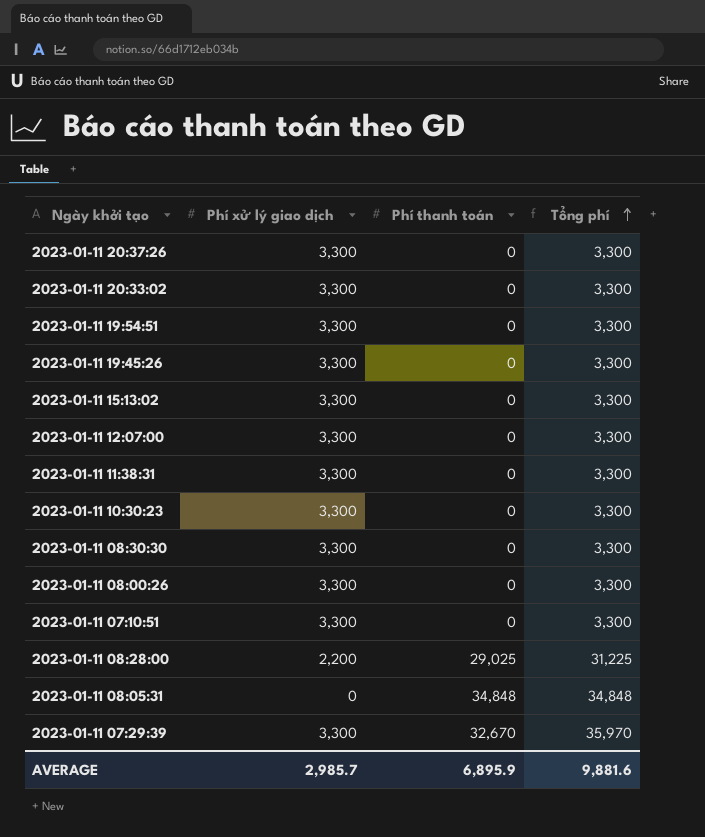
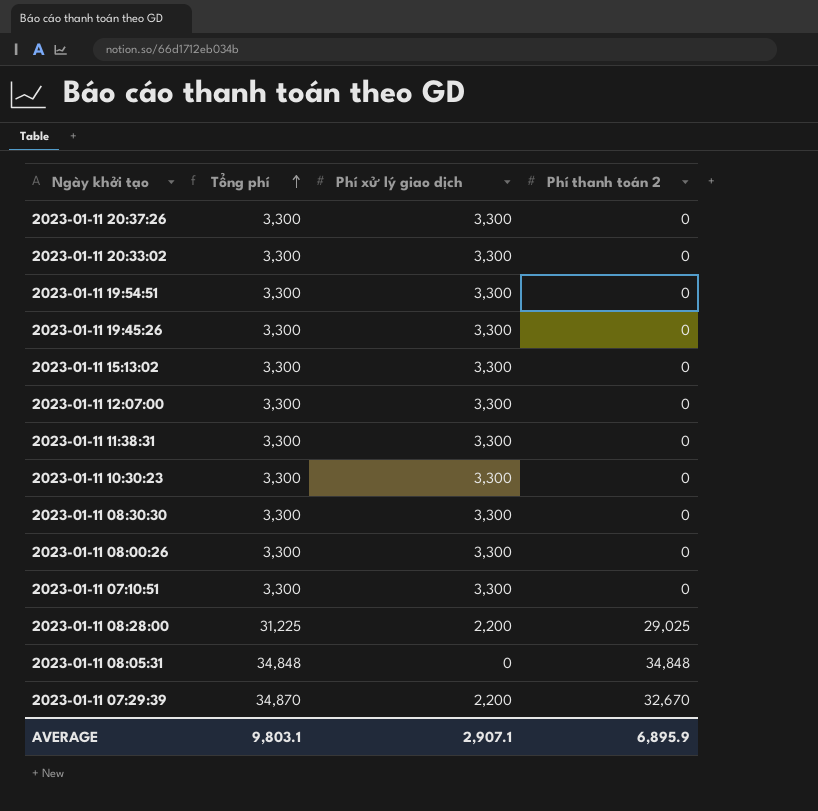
column Tổng phí | position: 4 -> 2
column name: Phí thanh toán -> Phí thanh toán 2
2023-01-11 07:29:39 | Tổng phí: 35,970 -> 34,870
2023-01-11 07:29:39 | Phí xử lý giao dịch: 3,300 -> 2,200
AVERAGE | Tổng phí: 9,881.6 -> 9,803.1
AVERAGE | Phí xử lý giao dịch: 2,985.7 -> 2,907.1

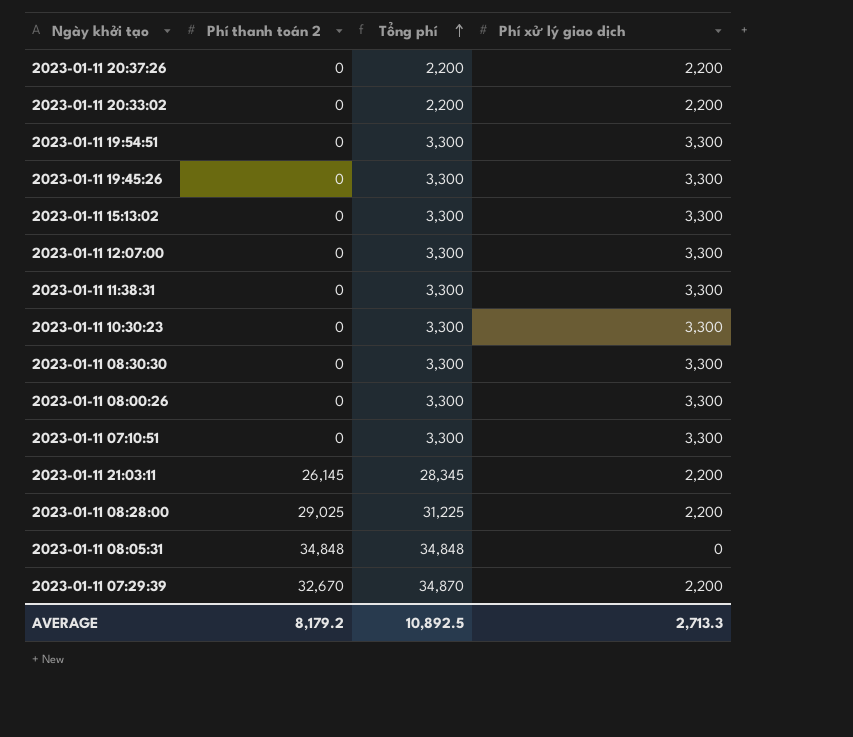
column Phí thanh toán 2 | position: 4 -> 2
2023-01-11 20:37:26 | Tổng phí: 3,300 -> 2,200
2023-01-11 20:37:26 | Phí xử lý giao dịch: 3,300 -> 2,200
2023-01-11 20:33:02 | Tổng phí: 3,300 -> 2,200
2023-01-11 20:33:02 | Phí xử lý giao dịch: 3,300 -> 2,200
row 2023-01-11 21:03:11: none -> 26,145 | 28,345 | 2,200
AVERAGE | Phí thanh toán 2: 6,895.9 -> 8,179.2
AVERAGE | Tổng phí: 9,803.1 -> 10,892.5
AVERAGE | Phí xử lý giao dịch: 2,907.1 -> 2,713.3

